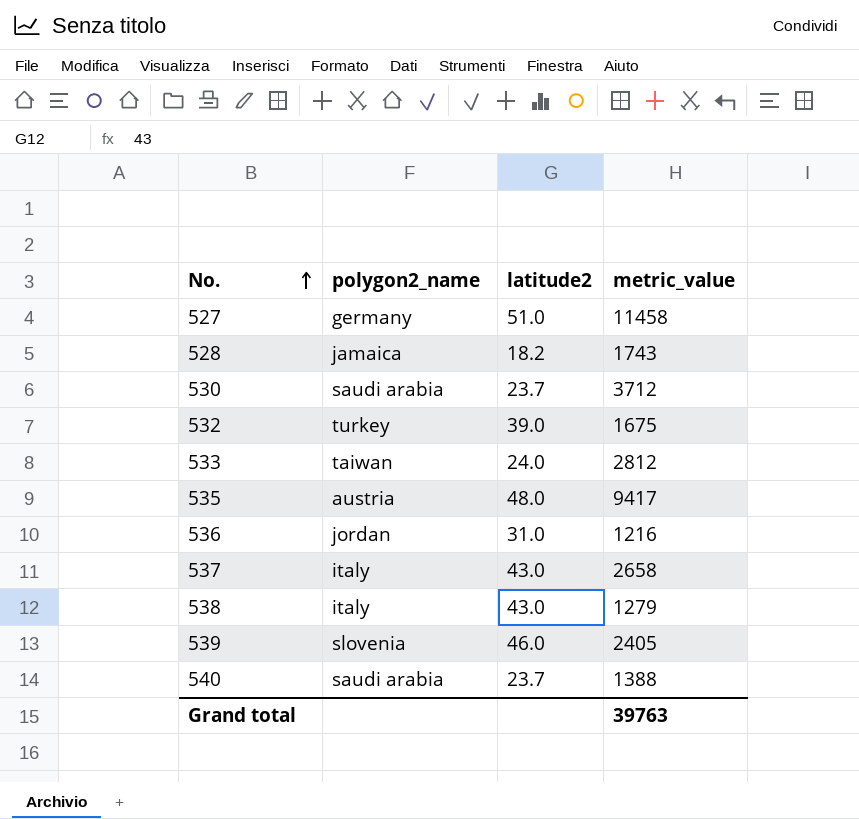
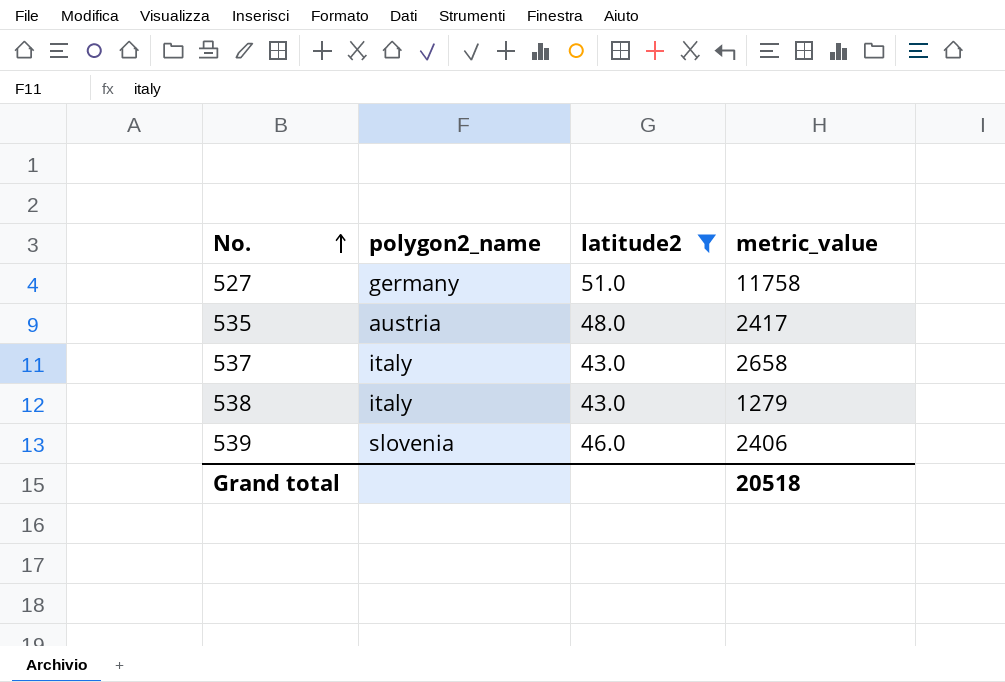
filter: none -> latitude2 >= 43.0
527 | metric_value: 11458 -> 11758
535 | metric_value: 9417 -> 2417
539 | metric_value: 2405 -> 2406
Grand total | metric_value: 39763 -> 20518

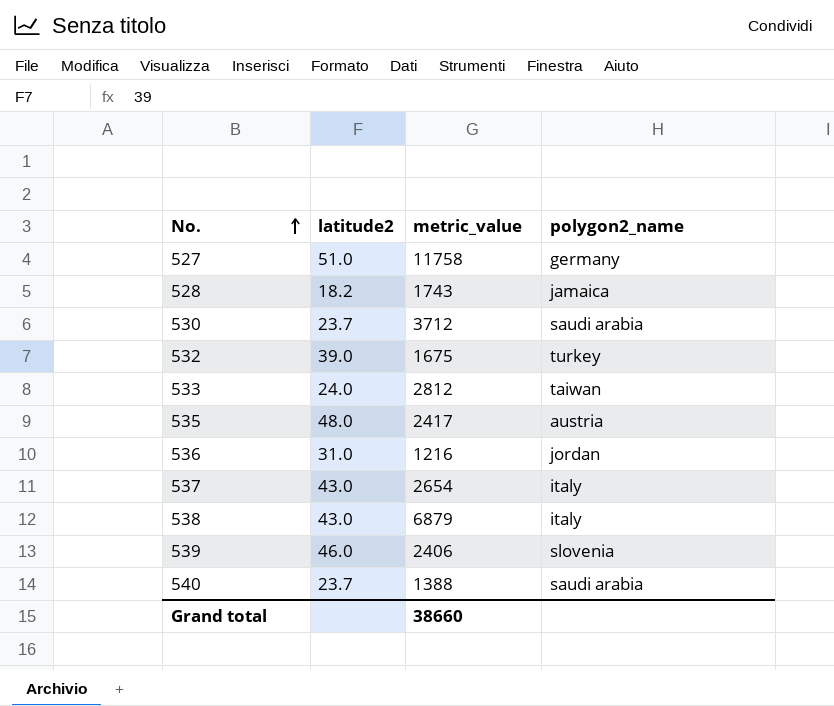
filter: latitude2 >= 43.0 -> none
column polygon2_name | position: 2 -> 4
537 | metric_value: 2658 -> 2654
538 | metric_value: 1279 -> 6879
Grand total | metric_value: 20518 -> 38660

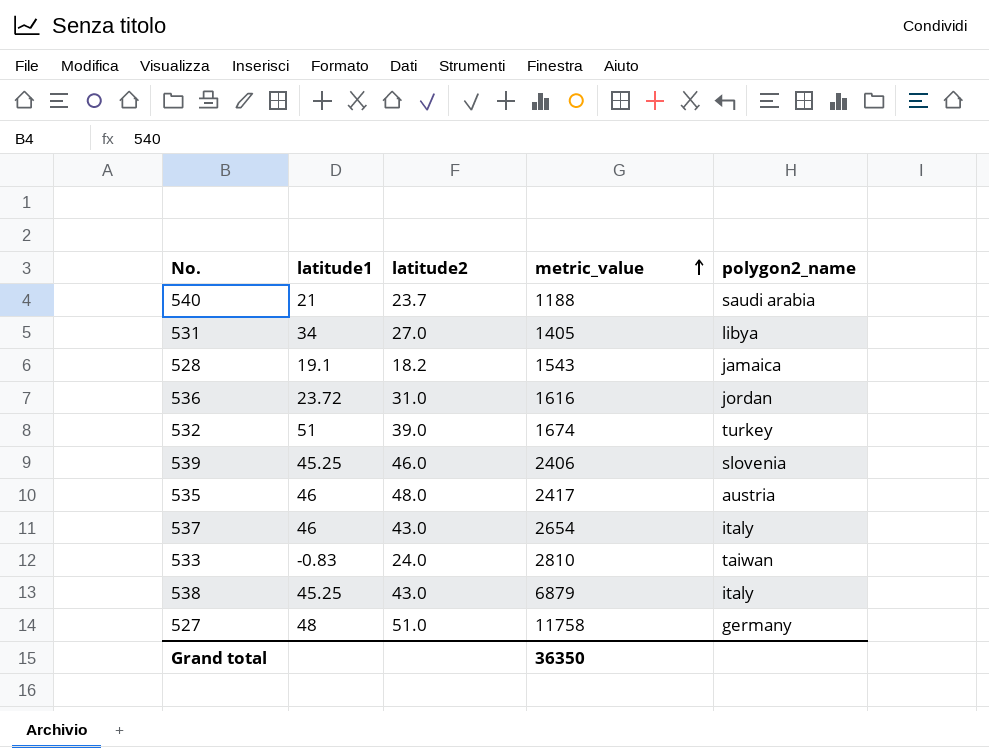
row order: No. ascending -> metric_value ascending
column latitude1 | position: none -> 2
row 530: 23.7 | 3712 | saudi arabia -> none
540 | metric_value: 1388 -> 1188
row 531: none -> 34 | 27.0 | 1405 | libya
528 | metric_value: 1743 -> 1543
536 | metric_value: 1216 -> 1616
532 | metric_value: 1675 -> 1674
533 | metric_value: 2812 -> 2810
Grand total | metric_value: 38660 -> 36350

